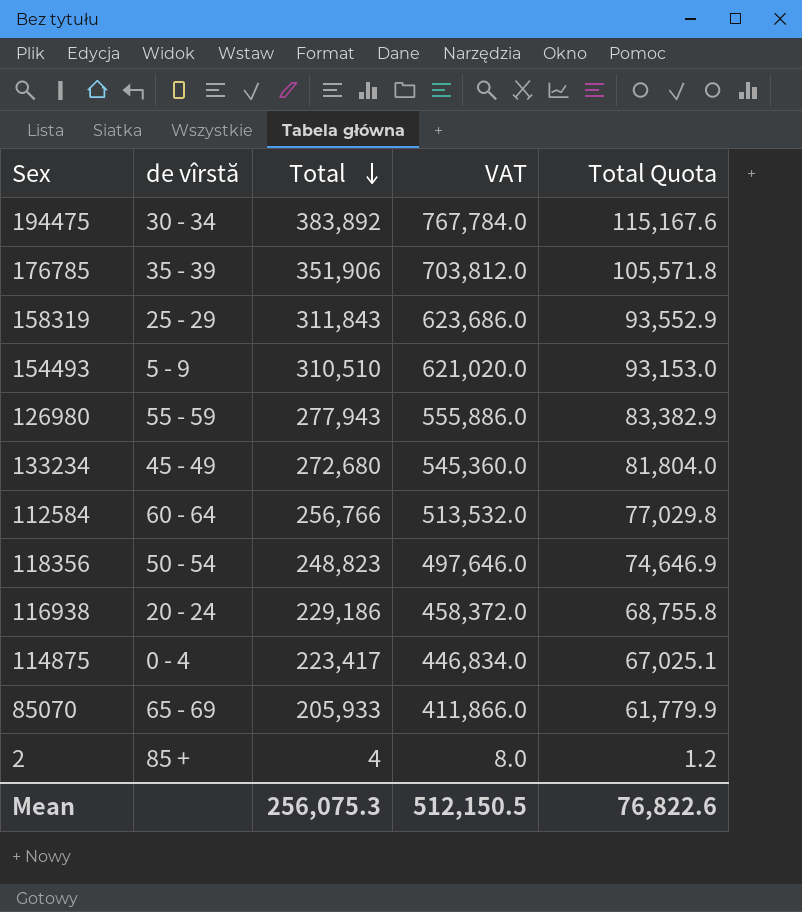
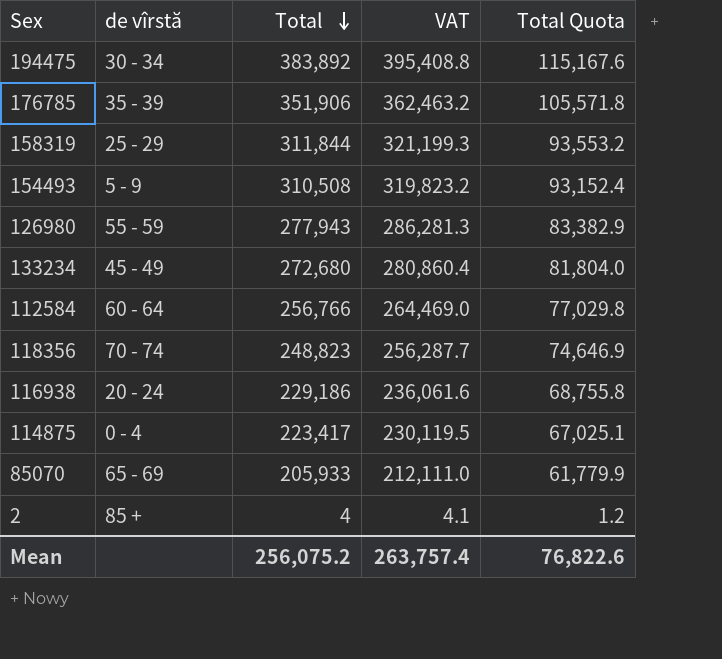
column VAT | formula: [Total] * 2 -> [Total] * 1.03
158319 | Total: 311,843 -> 311,844
158319 | Total Quota: 93,552.9 -> 93,553.2
154493 | Total: 310,510 -> 310,508
154493 | Total Quota: 93,153.0 -> 93,152.4
118356 | de vîrstă: 50 - 54 -> 70 - 74
Mean | Total: 256,075.3 -> 256,075.2
Mean | VAT: 512,150.5 -> 263,757.4

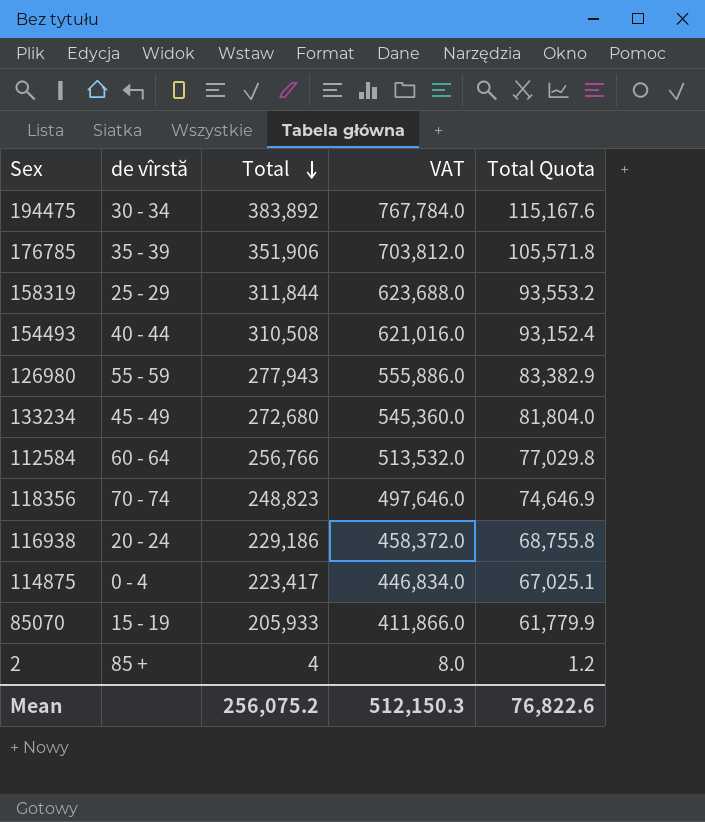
column VAT | formula: [Total] * 1.03 -> [Total] * 2
154493 | de vîrstă: 5 - 9 -> 40 - 44
85070 | de vîrstă: 65 - 69 -> 15 - 19
Mean | VAT: 263,757.4 -> 512,150.3

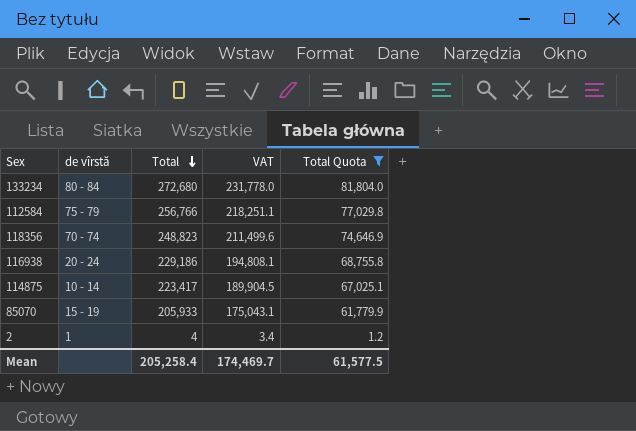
filter: none -> Total Quota <= 81,804.0
column VAT | formula: [Total] * 2 -> [Total] * 0.85
133234 | de vîrstă: 45 - 49 -> 80 - 84
112584 | de vîrstă: 60 - 64 -> 75 - 79
114875 | de vîrstă: 0 - 4 -> 10 - 14
2 | de vîrstă: 85 + -> 1
Mean | Total: 256,075.2 -> 205,258.4
Mean | VAT: 512,150.3 -> 174,469.7
Mean | Total Quota: 76,822.6 -> 61,577.5

